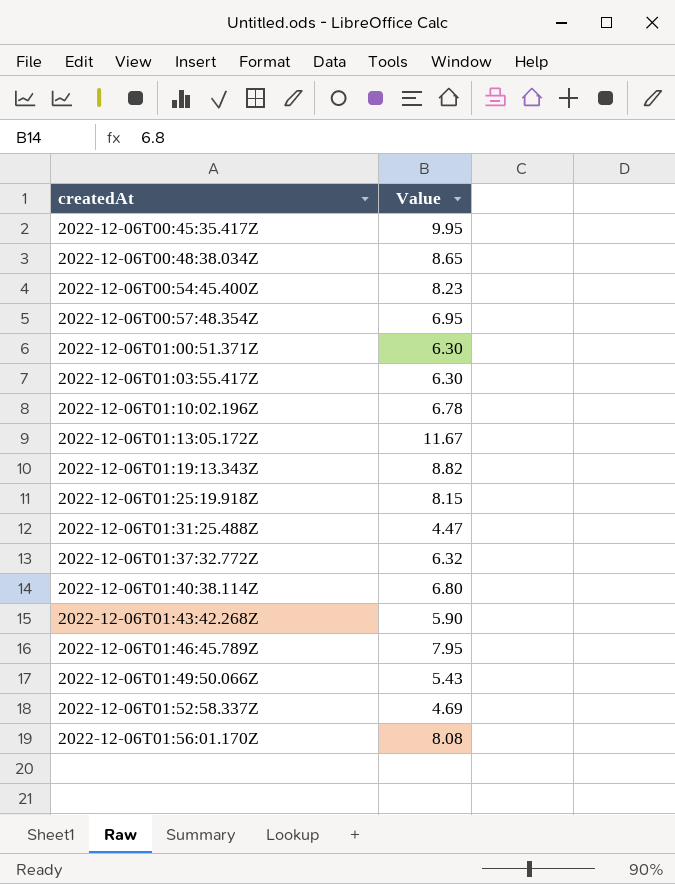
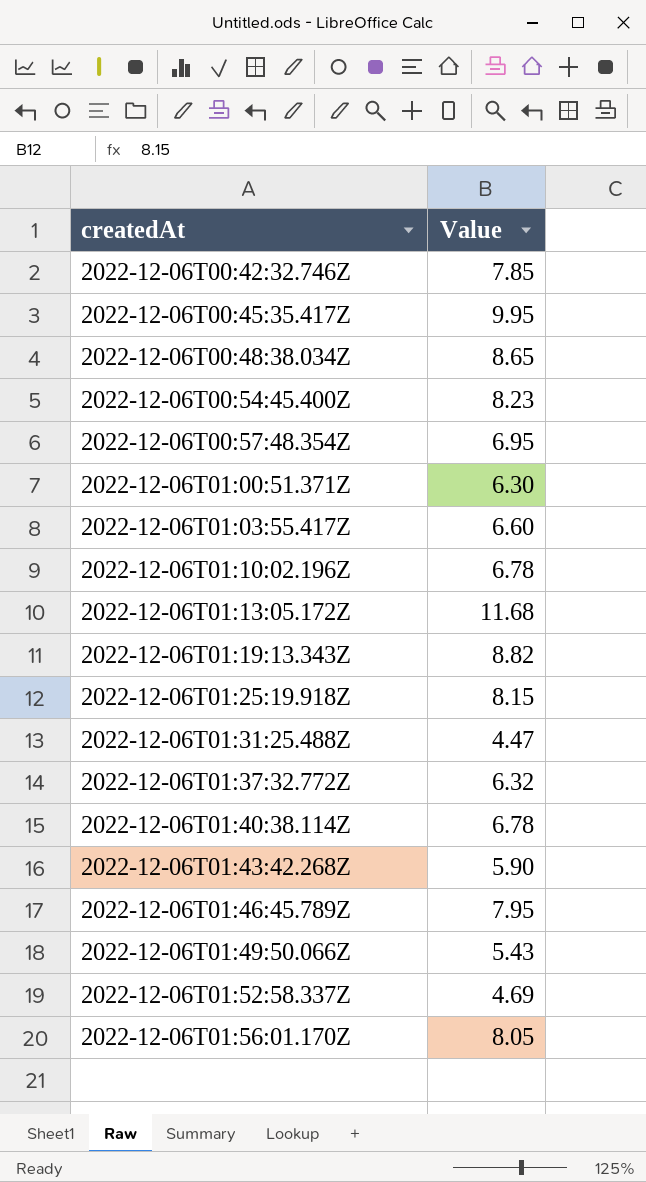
row 2022-12-06T00:42:32.746Z: none -> 7.85
2022-12-06T01:03:55.417Z | Value: 6.30 -> 6.60
2022-12-06T01:13:05.172Z | Value: 11.67 -> 11.68
2022-12-06T01:40:38.114Z | Value: 6.80 -> 6.78
2022-12-06T01:56:01.170Z | Value: 8.08 -> 8.05

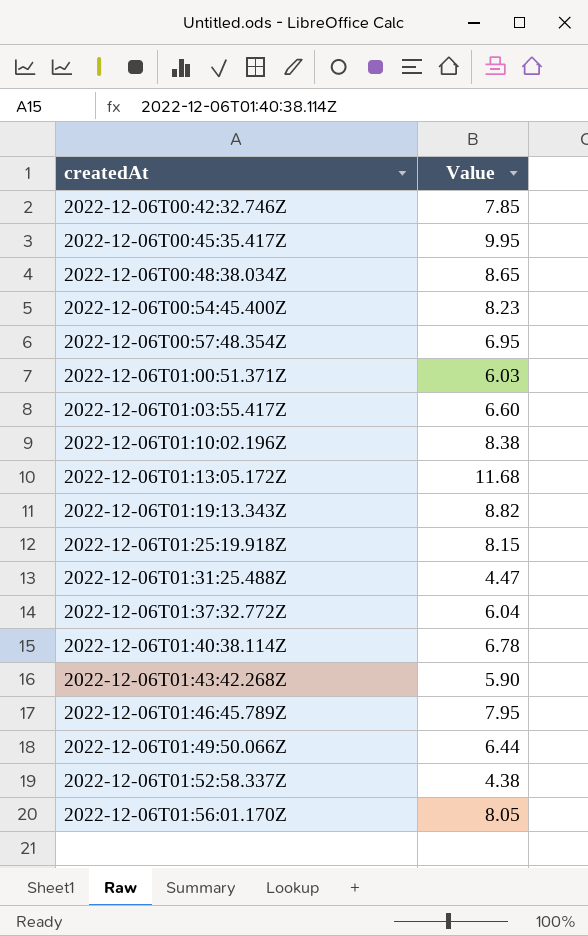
2022-12-06T01:00:51.371Z | Value: 6.30 -> 6.03
2022-12-06T01:10:02.196Z | Value: 6.78 -> 8.38
2022-12-06T01:37:32.772Z | Value: 6.32 -> 6.04
2022-12-06T01:49:50.066Z | Value: 5.43 -> 6.44
2022-12-06T01:52:58.337Z | Value: 4.69 -> 4.38

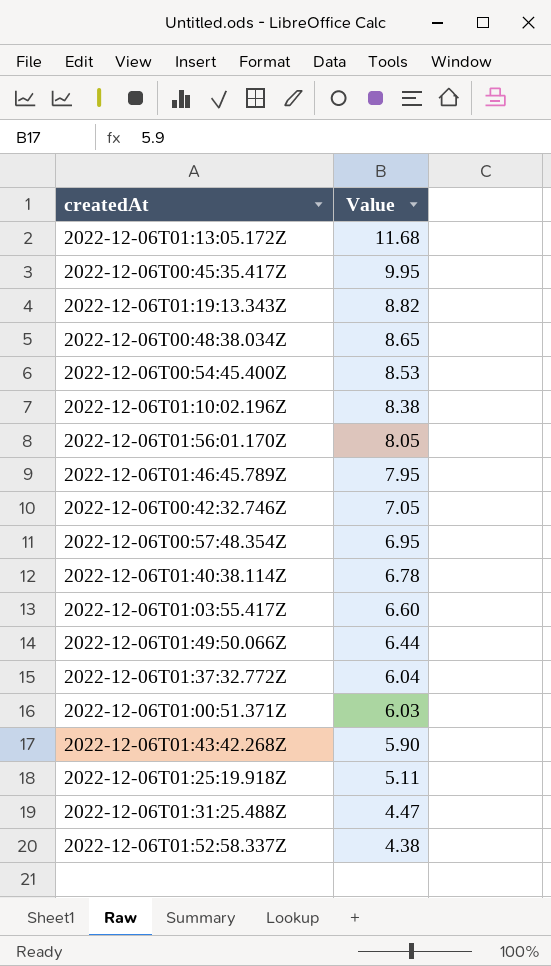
row order: createdAt ascending -> Value descending
2022-12-06T00:54:45.400Z | Value: 8.23 -> 8.53
2022-12-06T00:42:32.746Z | Value: 7.85 -> 7.05
2022-12-06T01:25:19.918Z | Value: 8.15 -> 5.11

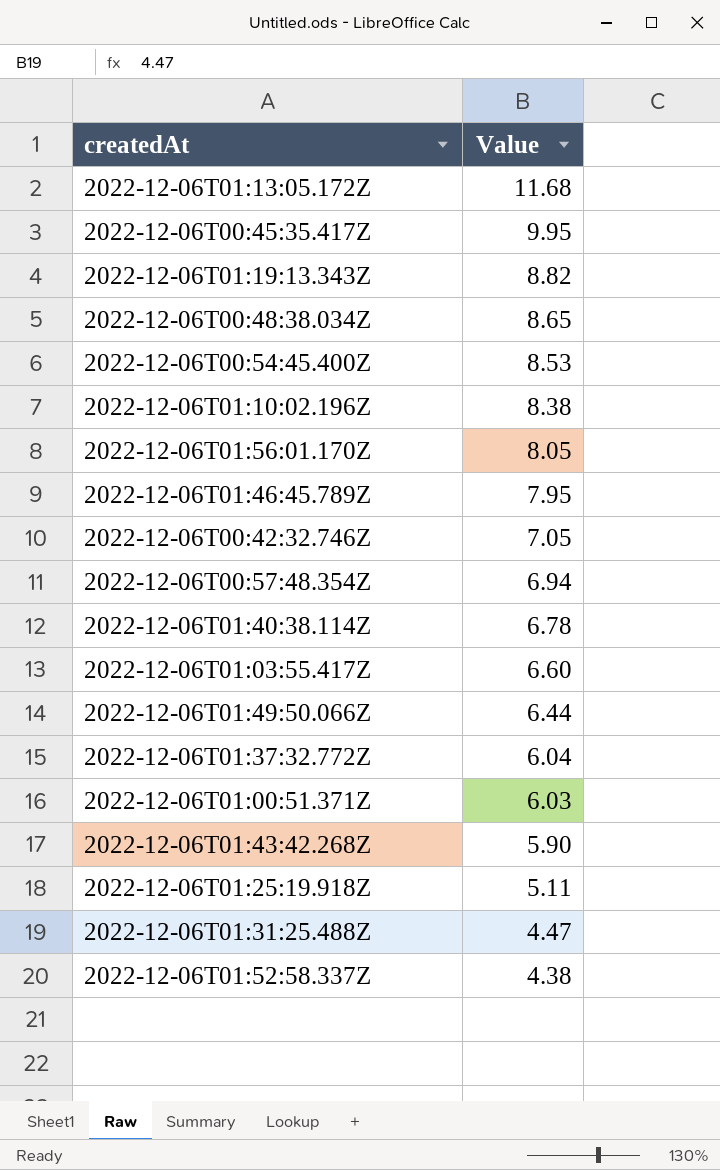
2022-12-06T00:57:48.354Z | Value: 6.95 -> 6.94

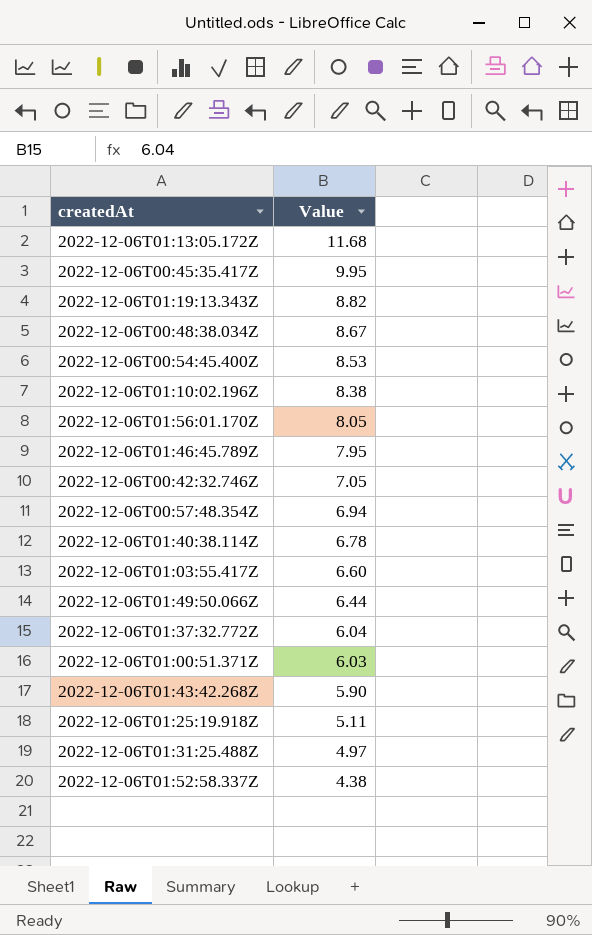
2022-12-06T00:48:38.034Z | Value: 8.65 -> 8.67
2022-12-06T01:31:25.488Z | Value: 4.47 -> 4.97

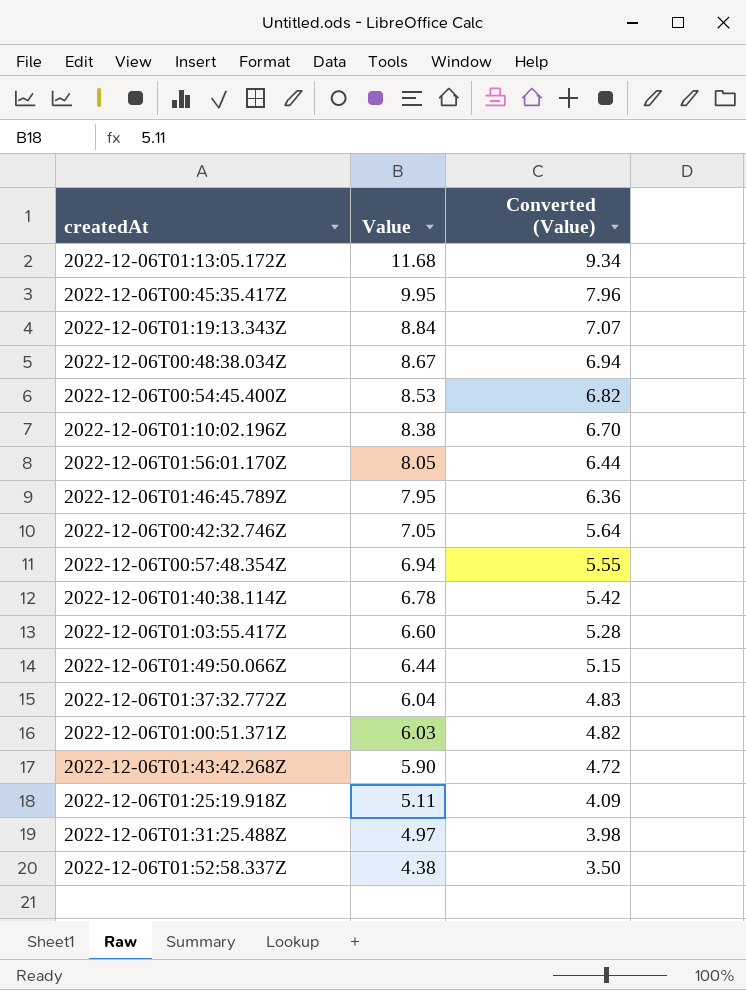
column Converted (Value) | formula: none -> [Value] * 0.8
2022-12-06T01:19:13.343Z | Value: 8.82 -> 8.84

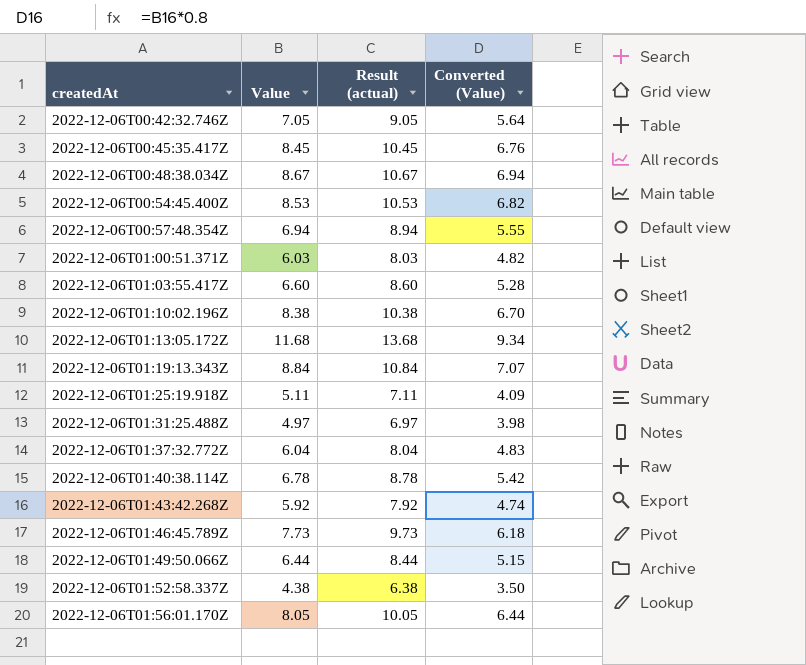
row order: Value descending -> createdAt ascending
column Result (actual) | formula: none -> [Value] + 2
2022-12-06T00:45:35.417Z | Value: 9.95 -> 8.45
2022-12-06T00:45:35.417Z | Converted (Value): 7.96 -> 6.76
2022-12-06T01:43:42.268Z | Value: 5.90 -> 5.92
2022-12-06T01:43:42.268Z | Converted (Value): 4.72 -> 4.74
2022-12-06T01:46:45.789Z | Value: 7.95 -> 7.73
2022-12-06T01:46:45.789Z | Converted (Value): 6.36 -> 6.18

